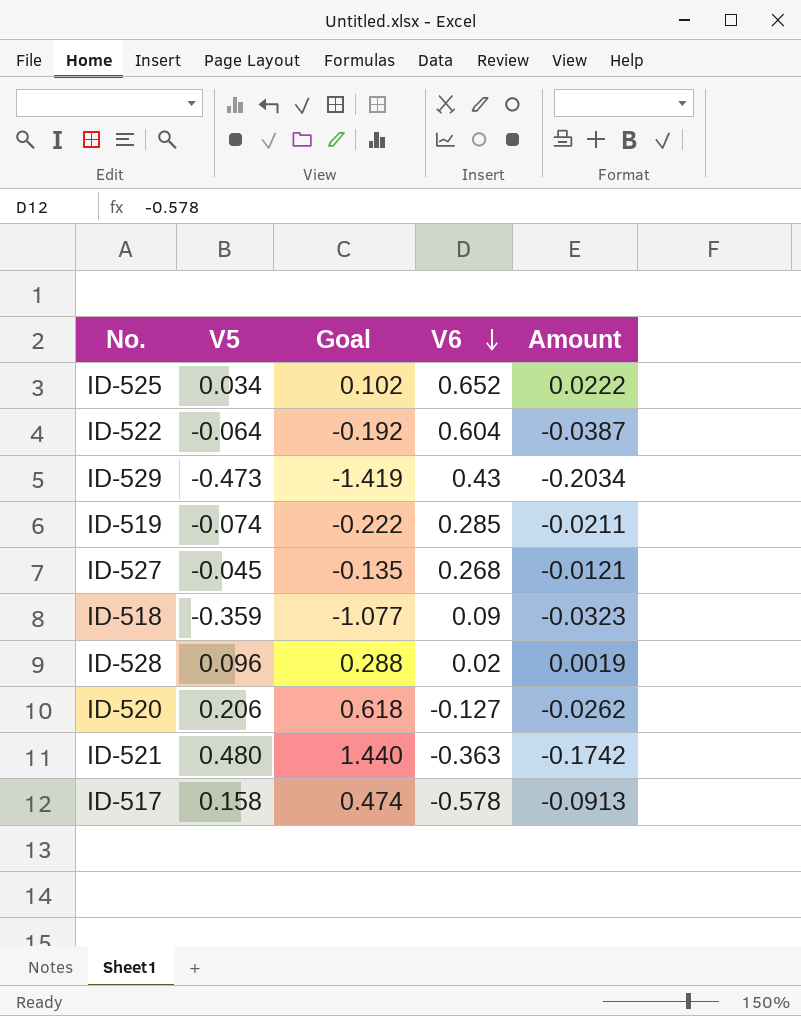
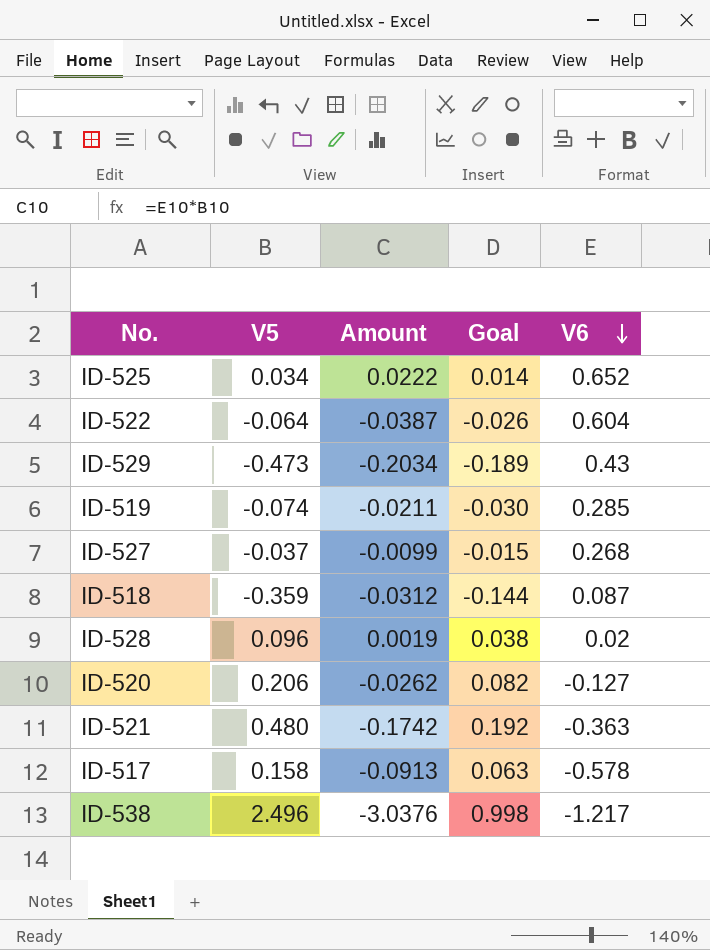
column Amount | position: 5 -> 3
column Goal | formula: [V5] * 3 -> [V5] * 0.4
ID-527 | V5: -0.045 -> -0.037
ID-527 | Amount: -0.0121 -> -0.0099
ID-518 | Amount: -0.0323 -> -0.0312
ID-518 | V6: 0.09 -> 0.087
row ID-538: none -> 2.496 | -3.0376 | 0.998 | -1.217

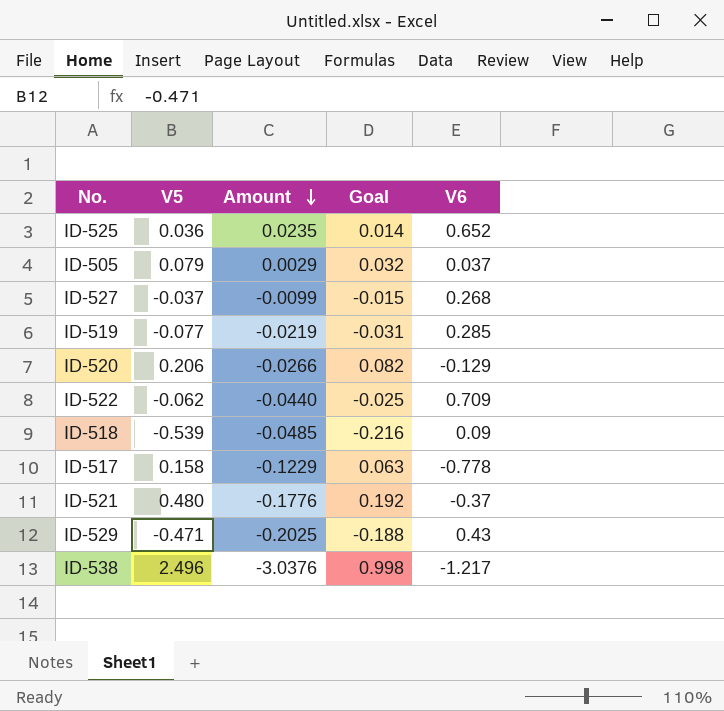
row order: V6 descending -> Amount descending
row ID-528: 0.096 | 0.0019 | 0.038 | 0.02 -> none
ID-525 | V5: 0.034 -> 0.036
ID-525 | Amount: 0.0222 -> 0.0235
row ID-505: none -> 0.079 | 0.0029 | 0.032 | 0.037
ID-519 | V5: -0.074 -> -0.077
ID-519 | Amount: -0.0211 -> -0.0219
ID-519 | Goal: -0.030 -> -0.031
ID-520 | Amount: -0.0262 -> -0.0266
ID-520 | V6: -0.127 -> -0.129
ID-522 | V5: -0.064 -> -0.062
ID-522 | Amount: -0.0387 -> -0.0440
ID-522 | Goal: -0.026 -> -0.025
ID-522 | V6: 0.604 -> 0.709
ID-518 | V5: -0.359 -> -0.539
ID-518 | Amount: -0.0312 -> -0.0485
ID-518 | Goal: -0.144 -> -0.216
ID-518 | V6: 0.087 -> 0.09
ID-517 | Amount: -0.0913 -> -0.1229
ID-517 | V6: -0.578 -> -0.778
ID-521 | Amount: -0.1742 -> -0.1776
ID-521 | V6: -0.363 -> -0.37
ID-529 | V5: -0.473 -> -0.471
ID-529 | Amount: -0.2034 -> -0.2025
ID-529 | Goal: -0.189 -> -0.188

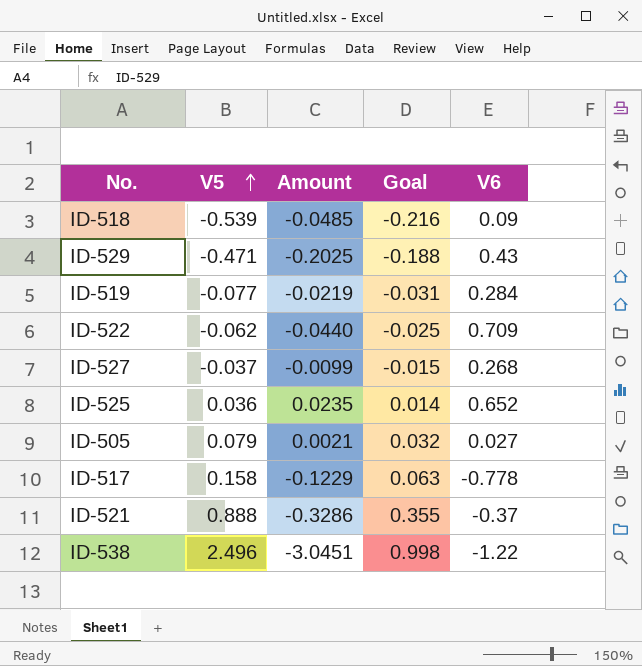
row order: Amount descending -> V5 ascending
row ID-520: 0.206 | -0.0266 | 0.082 | -0.129 -> none
ID-519 | V6: 0.285 -> 0.284
ID-505 | Amount: 0.0029 -> 0.0021
ID-505 | V6: 0.037 -> 0.027
ID-521 | V5: 0.480 -> 0.888
ID-521 | Amount: -0.1776 -> -0.3286
ID-521 | Goal: 0.192 -> 0.355
ID-538 | Amount: -3.0376 -> -3.0451
ID-538 | V6: -1.217 -> -1.22

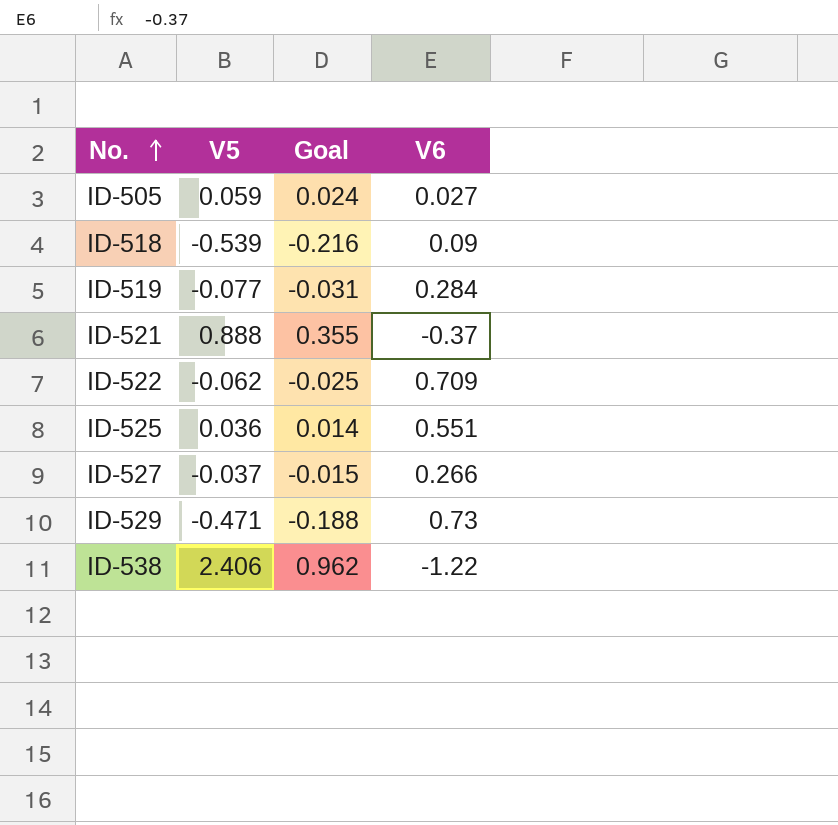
row order: V5 ascending -> No. ascending
column Amount | formula: [V5] * [V6] -> none
row ID-517: 0.158 | -0.1229 | 0.063 | -0.778 -> none
ID-505 | V5: 0.079 -> 0.059
ID-505 | Goal: 0.032 -> 0.024
ID-525 | V6: 0.652 -> 0.551
ID-527 | V6: 0.268 -> 0.266
ID-529 | V6: 0.43 -> 0.73
ID-538 | V5: 2.496 -> 2.406
ID-538 | Goal: 0.998 -> 0.962

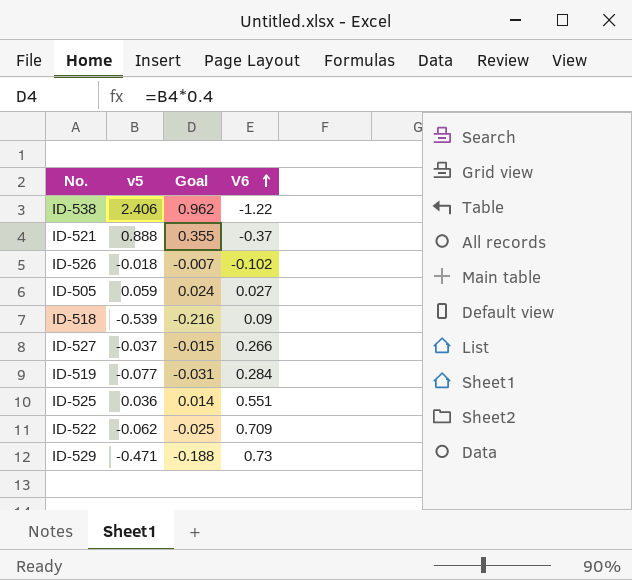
row order: No. ascending -> V6 ascending
column name: V5 -> v5
row ID-526: none -> -0.018 | -0.007 | -0.102

